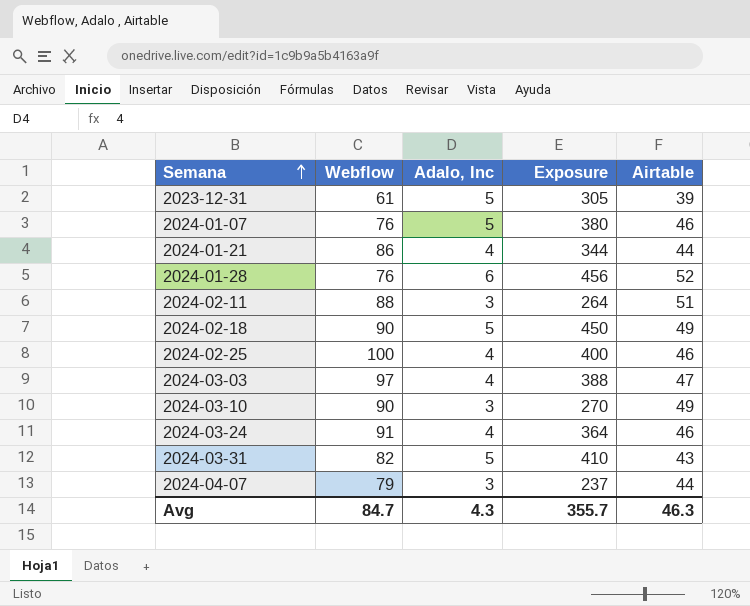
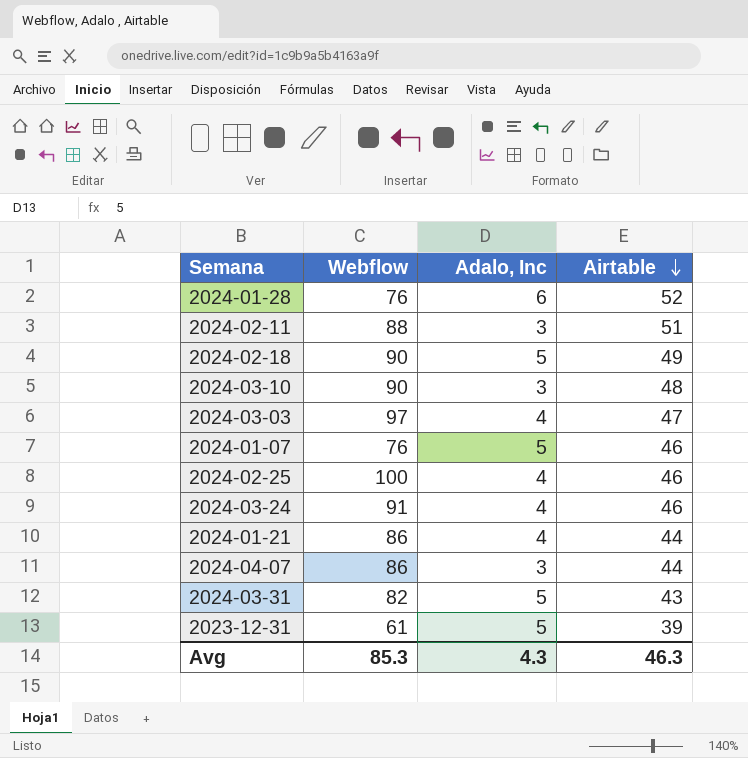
row order: Semana ascending -> Airtable descending
column Exposure | formula: [Webflow] * [Adalo, Inc] -> none
2024-03-10 | Airtable: 49 -> 48
2024-04-07 | Webflow: 79 -> 86
Avg | Webflow: 84.7 -> 85.3

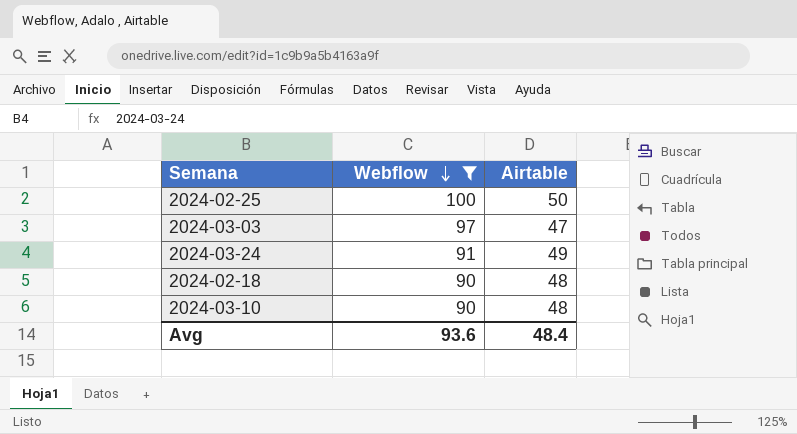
filter: none -> Webflow >= 90
row order: Airtable descending -> Webflow descending
column Adalo, Inc | position: 3 -> none
2024-02-25 | Airtable: 46 -> 50
2024-03-24 | Airtable: 46 -> 49
2024-02-18 | Airtable: 49 -> 48
Avg | Webflow: 85.3 -> 93.6
Avg | Airtable: 46.3 -> 48.4

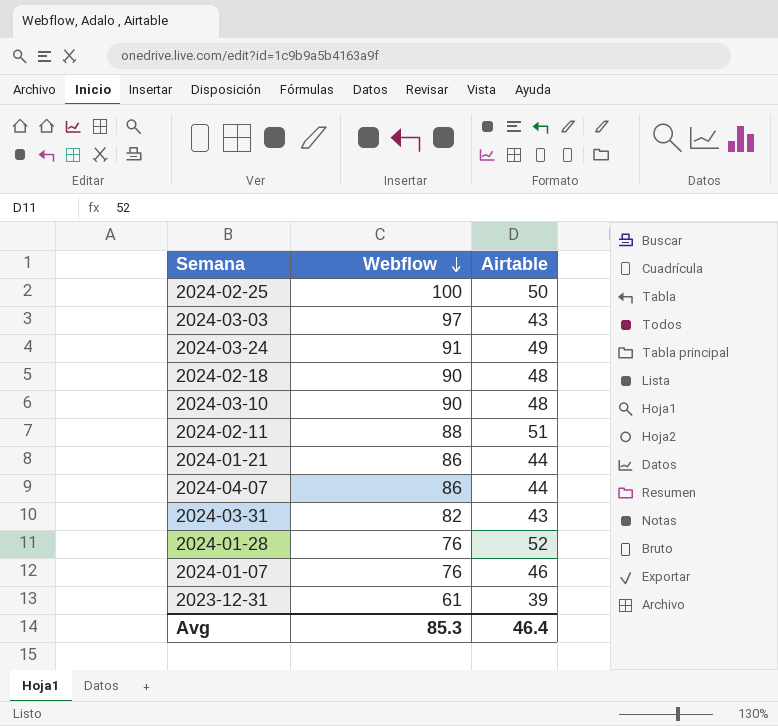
filter: Webflow >= 90 -> none
2024-03-03 | Airtable: 47 -> 43
Avg | Webflow: 93.6 -> 85.3
Avg | Airtable: 48.4 -> 46.4

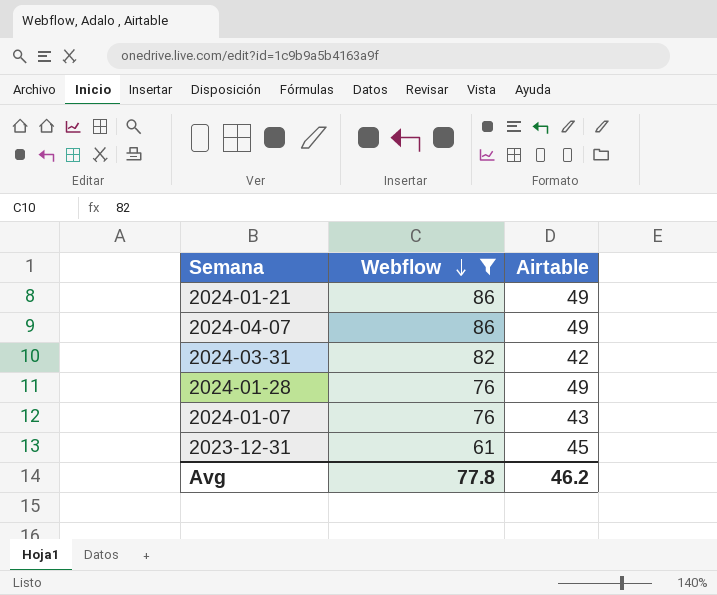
filter: none -> Webflow <= 86
2024-01-21 | Airtable: 44 -> 49
2024-04-07 | Airtable: 44 -> 49
2024-03-31 | Airtable: 43 -> 42
2024-01-28 | Airtable: 52 -> 49
2024-01-07 | Airtable: 46 -> 43
2023-12-31 | Airtable: 39 -> 45
Avg | Webflow: 85.3 -> 77.8
Avg | Airtable: 46.4 -> 46.2

